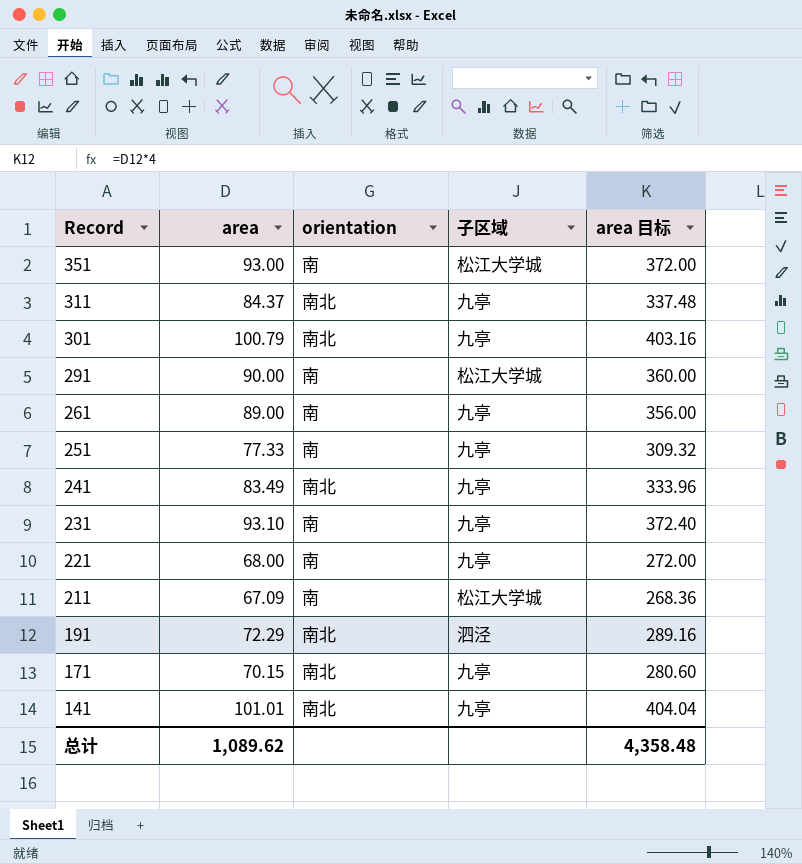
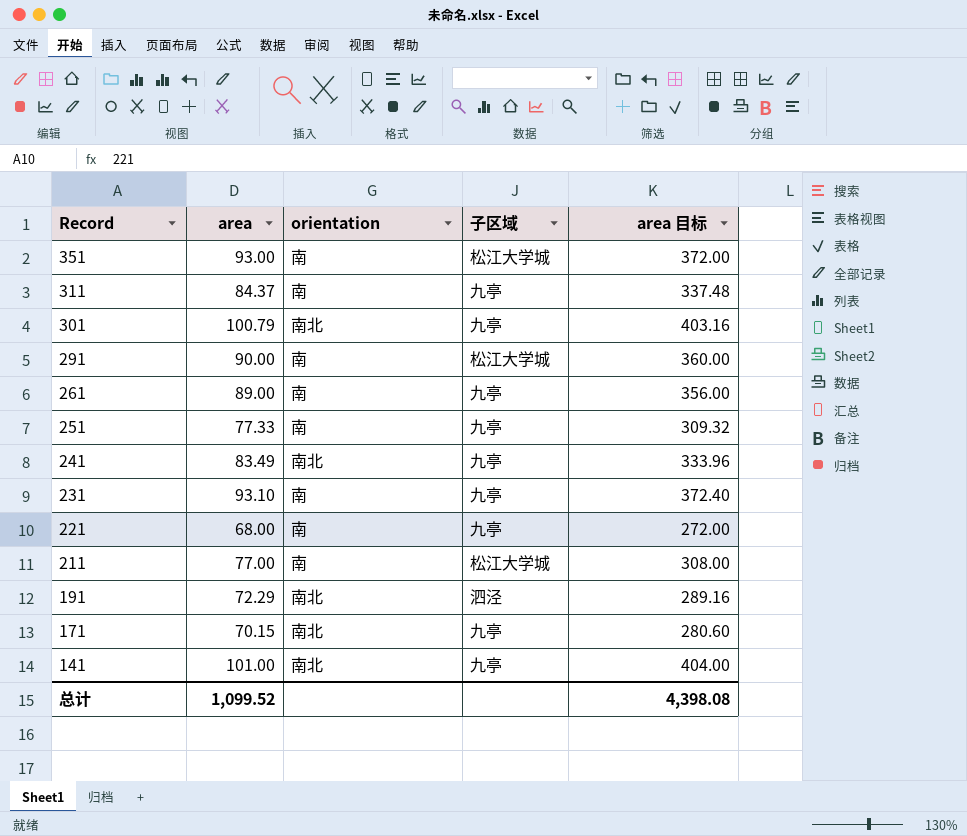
311 | orientation: 南北 -> 南
211 | area: 67.09 -> 77.00
211 | area 目标: 268.36 -> 308.00
141 | area: 101.01 -> 101.00
141 | area 目标: 404.04 -> 404.00
总计 | area: 1,089.62 -> 1,099.52
总计 | area 目标: 4,358.48 -> 4,398.08

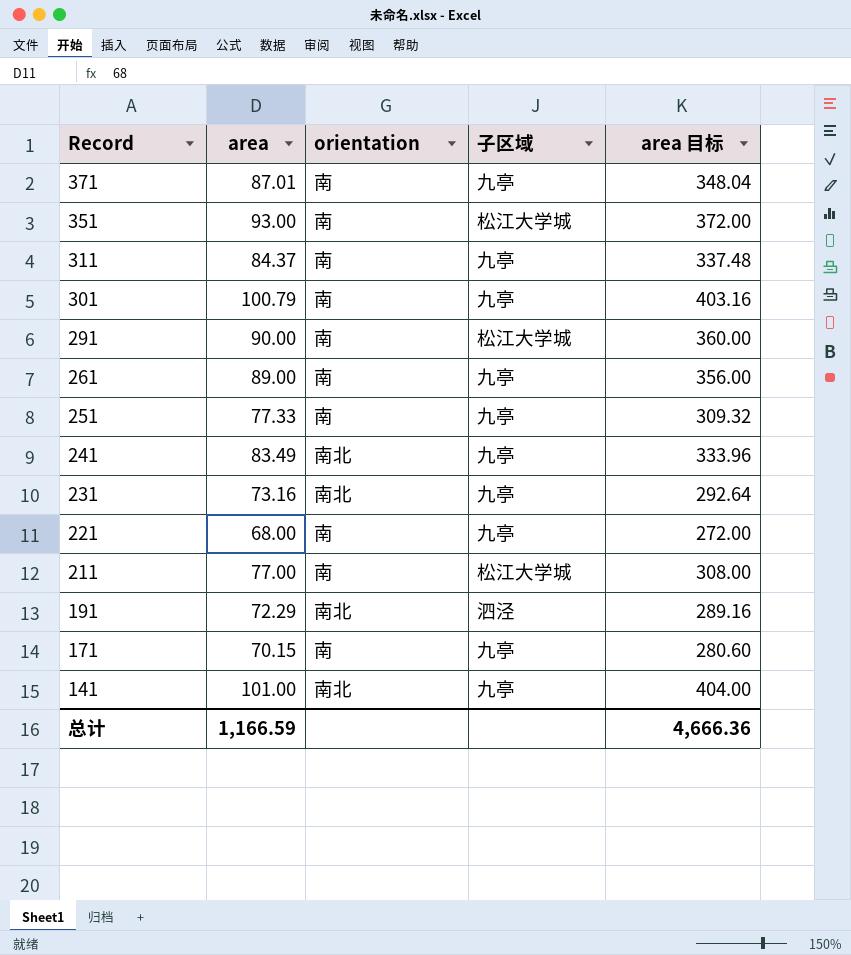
row 371: none -> 87.01 | 南 | 九亭 | 348.04
301 | orientation: 南北 -> 南
231 | area: 93.10 -> 73.16
231 | orientation: 南 -> 南北
231 | area 目标: 372.40 -> 292.64
171 | orientation: 南北 -> 南
总计 | area: 1,099.52 -> 1,166.59
总计 | area 目标: 4,398.08 -> 4,666.36

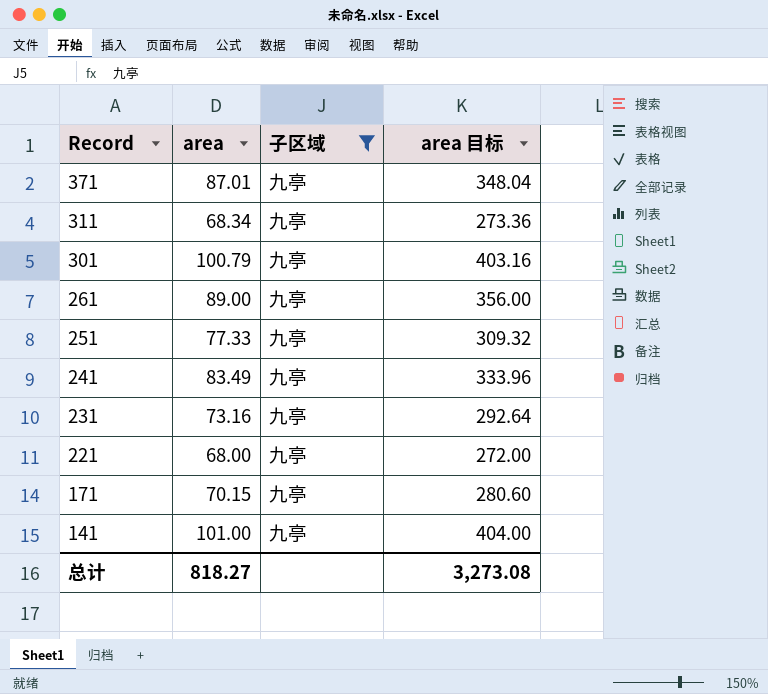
filter: none -> 子区域 = 九亭
column orientation | position: 3 -> none
311 | area: 84.37 -> 68.34
311 | area 目标: 337.48 -> 273.36
总计 | area: 1,166.59 -> 818.27
总计 | area 目标: 4,666.36 -> 3,273.08

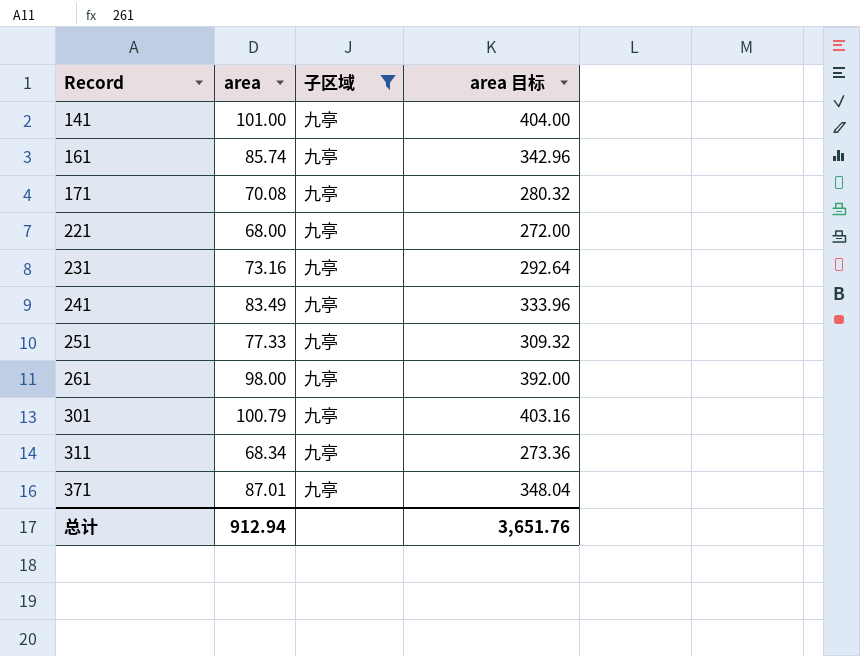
row order: Record descending -> Record ascending
row 161: none -> 85.74 | 九亭 | 342.96
171 | area: 70.15 -> 70.08
171 | area 目标: 280.60 -> 280.32
261 | area: 89.00 -> 98.00
261 | area 目标: 356.00 -> 392.00
总计 | area: 818.27 -> 912.94
总计 | area 目标: 3,273.08 -> 3,651.76

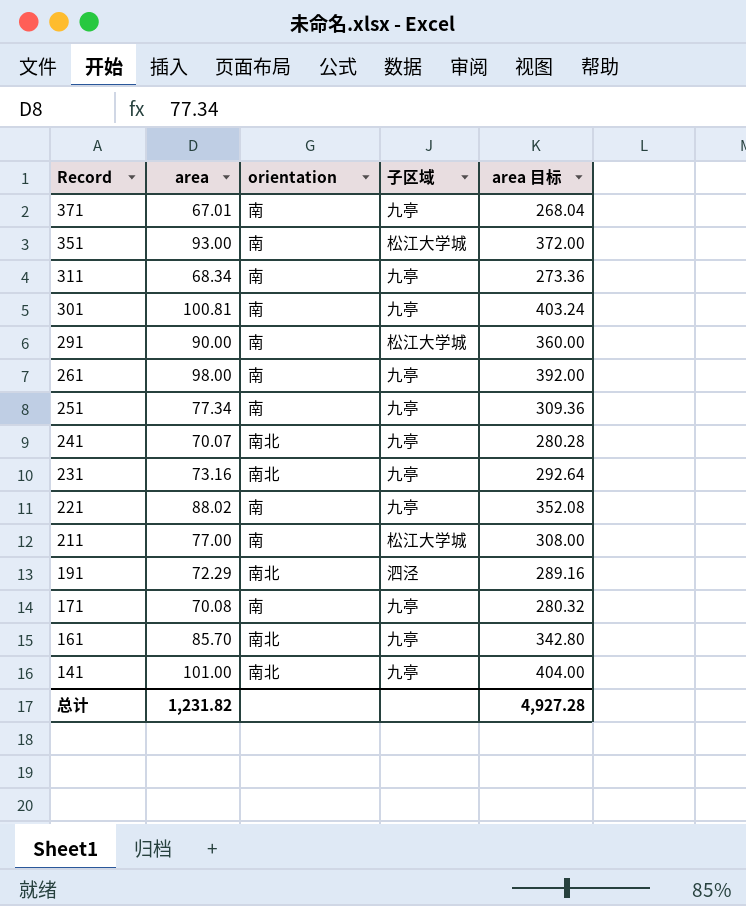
filter: 子区域 = 九亭 -> none
row order: Record ascending -> Record descending
column orientation | position: none -> 3
371 | area: 87.01 -> 67.01
371 | area 目标: 348.04 -> 268.04
301 | area: 100.79 -> 100.81
301 | area 目标: 403.16 -> 403.24
251 | area: 77.33 -> 77.34
251 | area 目标: 309.32 -> 309.36
241 | area: 83.49 -> 70.07
241 | area 目标: 333.96 -> 280.28
221 | area: 68.00 -> 88.02
221 | area 目标: 272.00 -> 352.08
161 | area: 85.74 -> 85.70
161 | area 目标: 342.96 -> 342.80
总计 | area: 912.94 -> 1,231.82
总计 | area 目标: 3,651.76 -> 4,927.28

